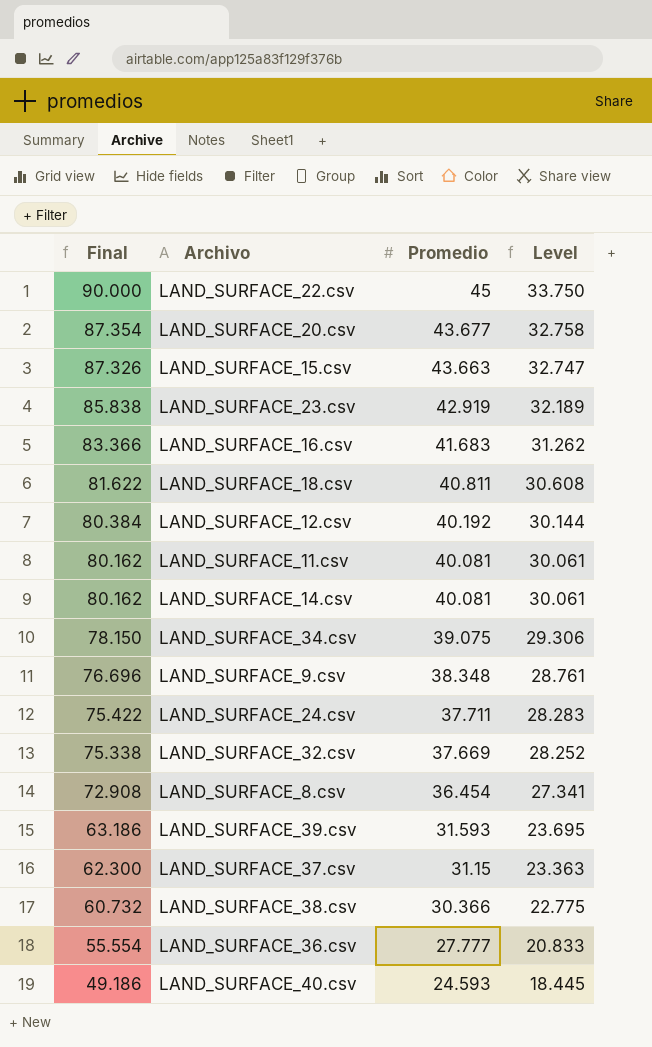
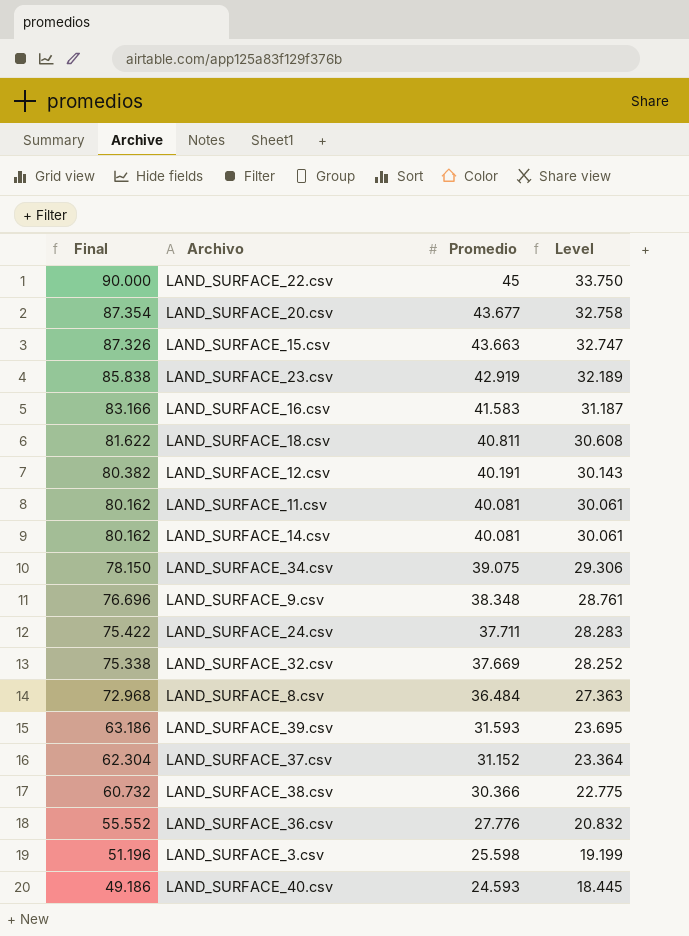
LAND_SURFACE_16.csv | Final: 83.366 -> 83.166
LAND_SURFACE_16.csv | Promedio: 41.683 -> 41.583
LAND_SURFACE_16.csv | Level: 31.262 -> 31.187
LAND_SURFACE_12.csv | Final: 80.384 -> 80.382
LAND_SURFACE_12.csv | Promedio: 40.192 -> 40.191
LAND_SURFACE_12.csv | Level: 30.144 -> 30.143
LAND_SURFACE_8.csv | Final: 72.908 -> 72.968
LAND_SURFACE_8.csv | Promedio: 36.454 -> 36.484
LAND_SURFACE_8.csv | Level: 27.341 -> 27.363
LAND_SURFACE_37.csv | Final: 62.300 -> 62.304
LAND_SURFACE_37.csv | Promedio: 31.15 -> 31.152
LAND_SURFACE_37.csv | Level: 23.363 -> 23.364
LAND_SURFACE_36.csv | Final: 55.554 -> 55.552
LAND_SURFACE_36.csv | Promedio: 27.777 -> 27.776
LAND_SURFACE_36.csv | Level: 20.833 -> 20.832
row LAND_SURFACE_3.csv: none -> 51.196 | 25.598 | 19.199

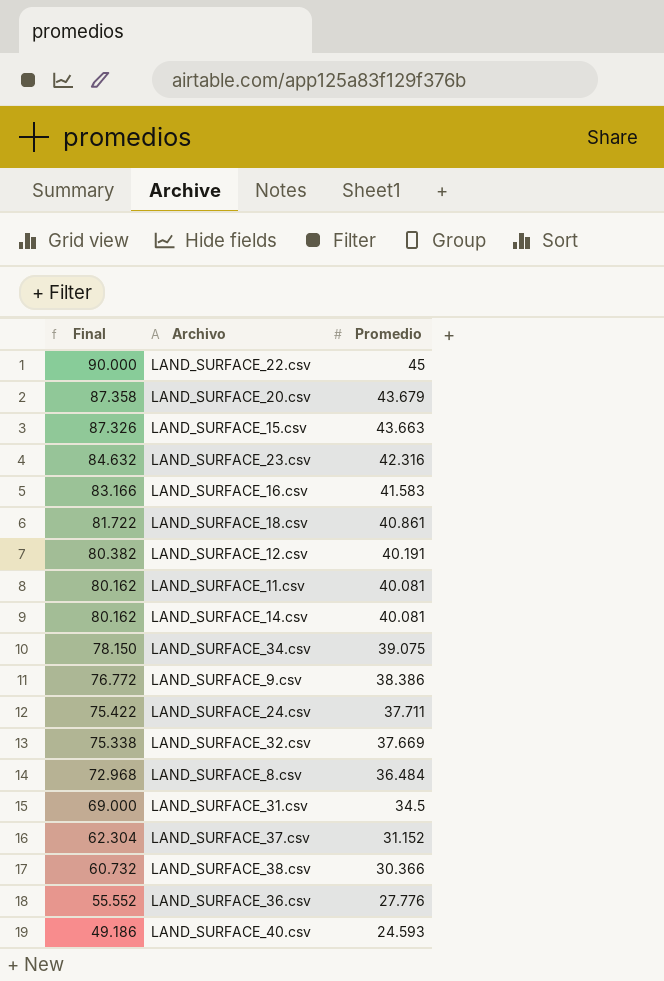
column Level | formula: [Promedio] * 0.75 -> none
row LAND_SURFACE_39.csv: 63.186 | 31.593 | 23.695 -> none
row LAND_SURFACE_3.csv: 51.196 | 25.598 | 19.199 -> none
LAND_SURFACE_20.csv | Final: 87.354 -> 87.358
LAND_SURFACE_20.csv | Promedio: 43.677 -> 43.679
LAND_SURFACE_23.csv | Final: 85.838 -> 84.632
LAND_SURFACE_23.csv | Promedio: 42.919 -> 42.316
LAND_SURFACE_18.csv | Final: 81.622 -> 81.722
LAND_SURFACE_18.csv | Promedio: 40.811 -> 40.861
LAND_SURFACE_9.csv | Final: 76.696 -> 76.772
LAND_SURFACE_9.csv | Promedio: 38.348 -> 38.386
row LAND_SURFACE_31.csv: none -> 69.000 | 34.5

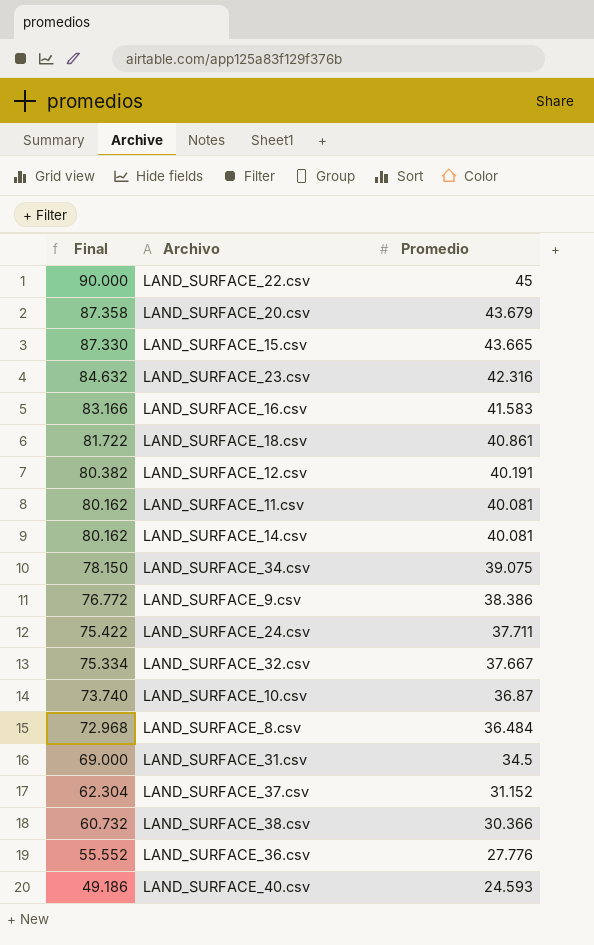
LAND_SURFACE_15.csv | Final: 87.326 -> 87.330
LAND_SURFACE_15.csv | Promedio: 43.663 -> 43.665
LAND_SURFACE_32.csv | Final: 75.338 -> 75.334
LAND_SURFACE_32.csv | Promedio: 37.669 -> 37.667
row LAND_SURFACE_10.csv: none -> 73.740 | 36.87

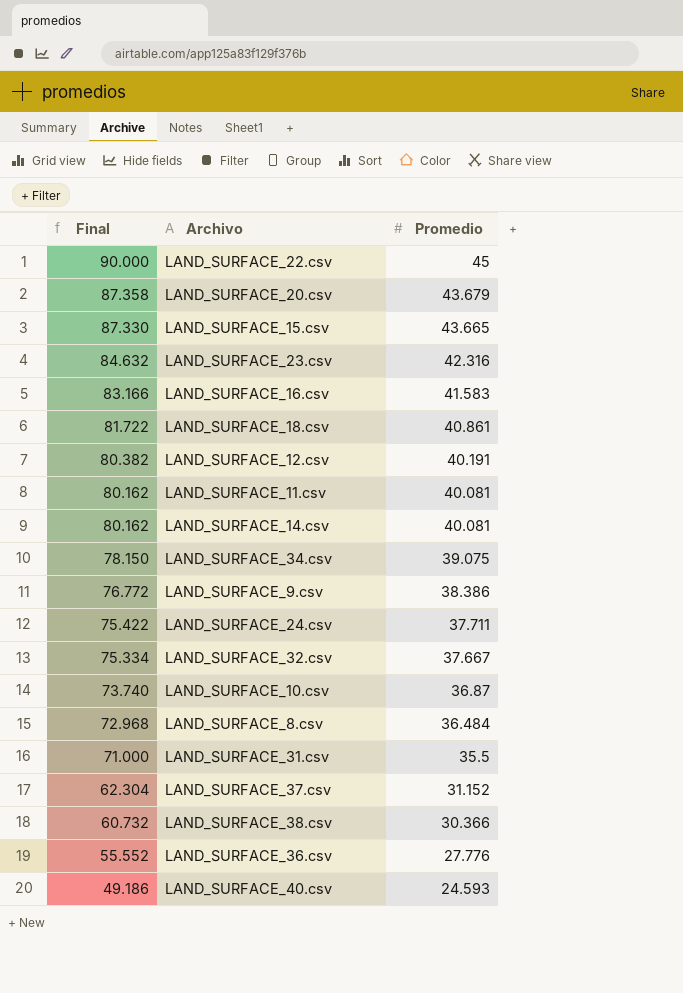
LAND_SURFACE_31.csv | Final: 69.000 -> 71.000
LAND_SURFACE_31.csv | Promedio: 34.5 -> 35.5

